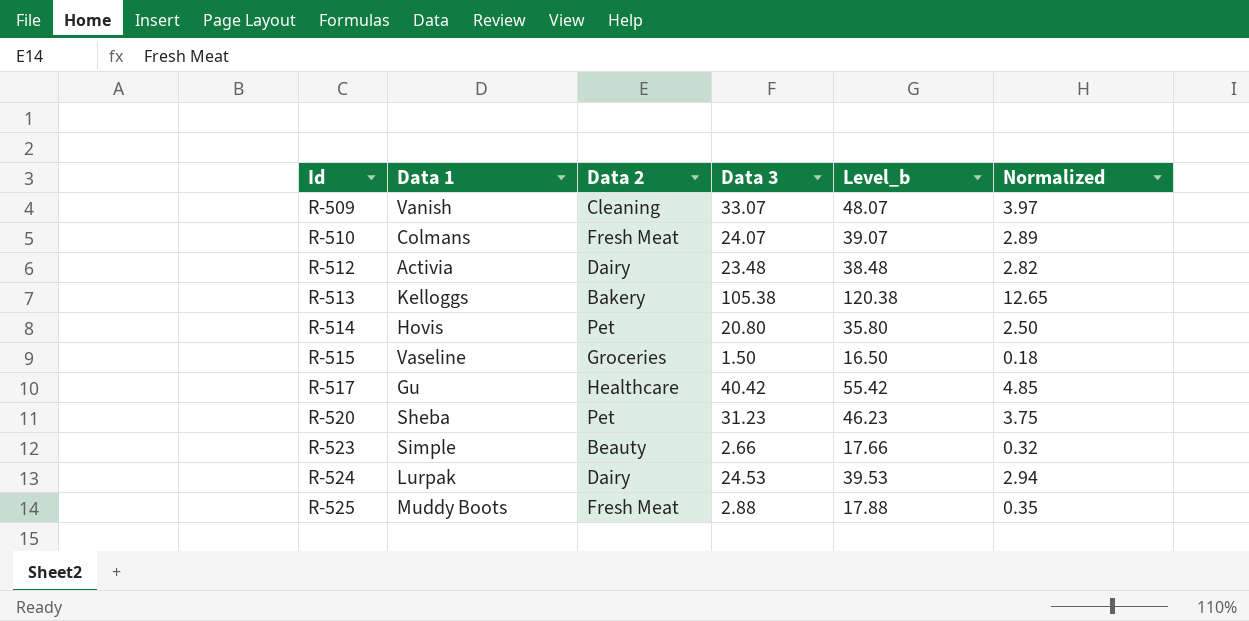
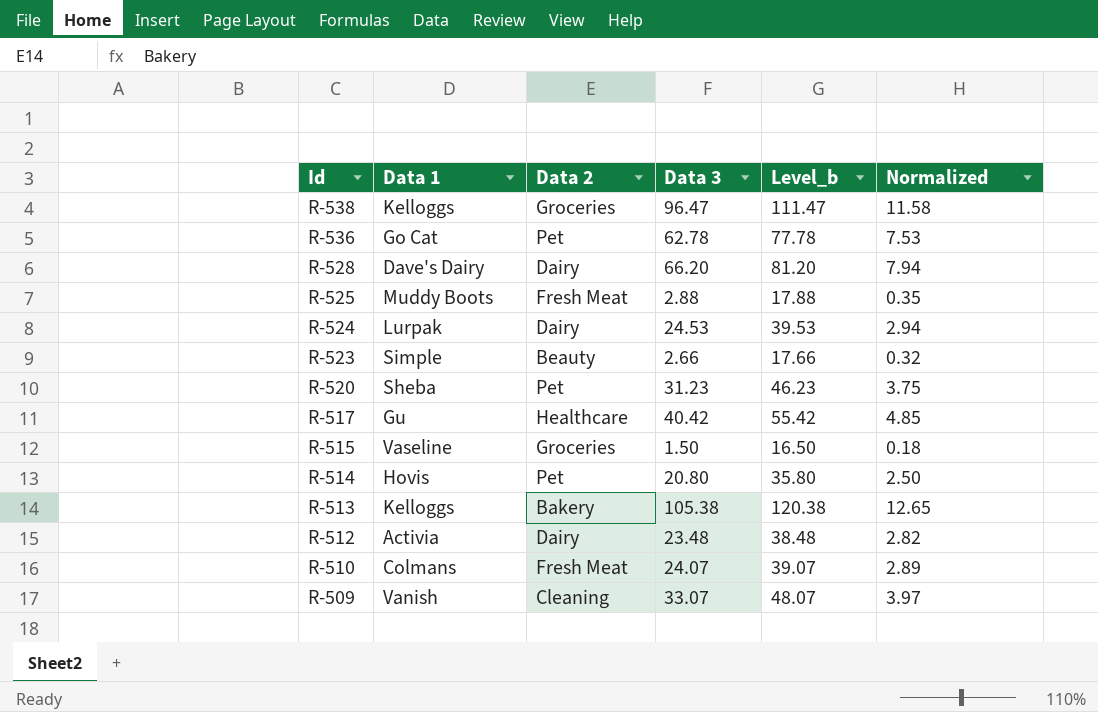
row order: Id ascending -> Id descending
row R-538: none -> Kelloggs | Groceries | 96.47 | 111.47 | 11.58
row R-536: none -> Go Cat | Pet | 62.78 | 77.78 | 7.53
row R-528: none -> Dave's Dairy | Dairy | 66.20 | 81.20 | 7.94

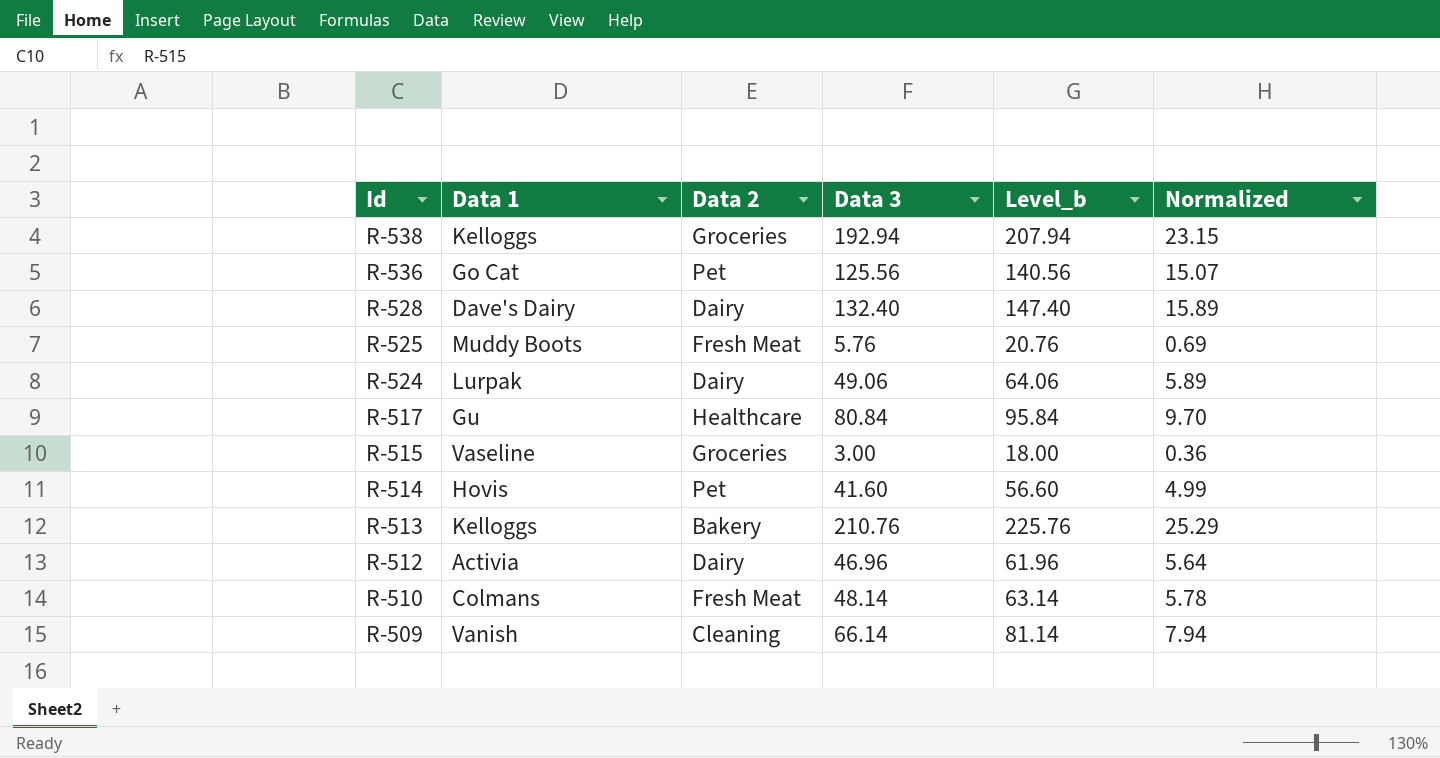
row R-523: Simple | Beauty | 2.66 | 17.66 | 0.32 -> none
row R-520: Sheba | Pet | 31.23 | 46.23 | 3.75 -> none
R-538 | Data 3: 96.47 -> 192.94
R-538 | Level_b: 111.47 -> 207.94
R-538 | Normalized: 11.58 -> 23.15
R-536 | Data 3: 62.78 -> 125.56
R-536 | Level_b: 77.78 -> 140.56
R-536 | Normalized: 7.53 -> 15.07
R-528 | Data 3: 66.20 -> 132.40
R-528 | Level_b: 81.20 -> 147.40
R-528 | Normalized: 7.94 -> 15.89
R-525 | Data 3: 2.88 -> 5.76
R-525 | Level_b: 17.88 -> 20.76
R-525 | Normalized: 0.35 -> 0.69
R-524 | Data 3: 24.53 -> 49.06
R-524 | Level_b: 39.53 -> 64.06
R-524 | Normalized: 2.94 -> 5.89
R-517 | Data 3: 40.42 -> 80.84
R-517 | Level_b: 55.42 -> 95.84
R-517 | Normalized: 4.85 -> 9.70
R-515 | Data 3: 1.50 -> 3.00
R-515 | Level_b: 16.50 -> 18.00
R-515 | Normalized: 0.18 -> 0.36
R-514 | Data 3: 20.80 -> 41.60
R-514 | Level_b: 35.80 -> 56.60
R-514 | Normalized: 2.50 -> 4.99
R-513 | Data 3: 105.38 -> 210.76
R-513 | Level_b: 120.38 -> 225.76
R-513 | Normalized: 12.65 -> 25.29
R-512 | Data 3: 23.48 -> 46.96
R-512 | Level_b: 38.48 -> 61.96
R-512 | Normalized: 2.82 -> 5.64
R-510 | Data 3: 24.07 -> 48.14
R-510 | Level_b: 39.07 -> 63.14
R-510 | Normalized: 2.89 -> 5.78
R-509 | Data 3: 33.07 -> 66.14
R-509 | Level_b: 48.07 -> 81.14
R-509 | Normalized: 3.97 -> 7.94

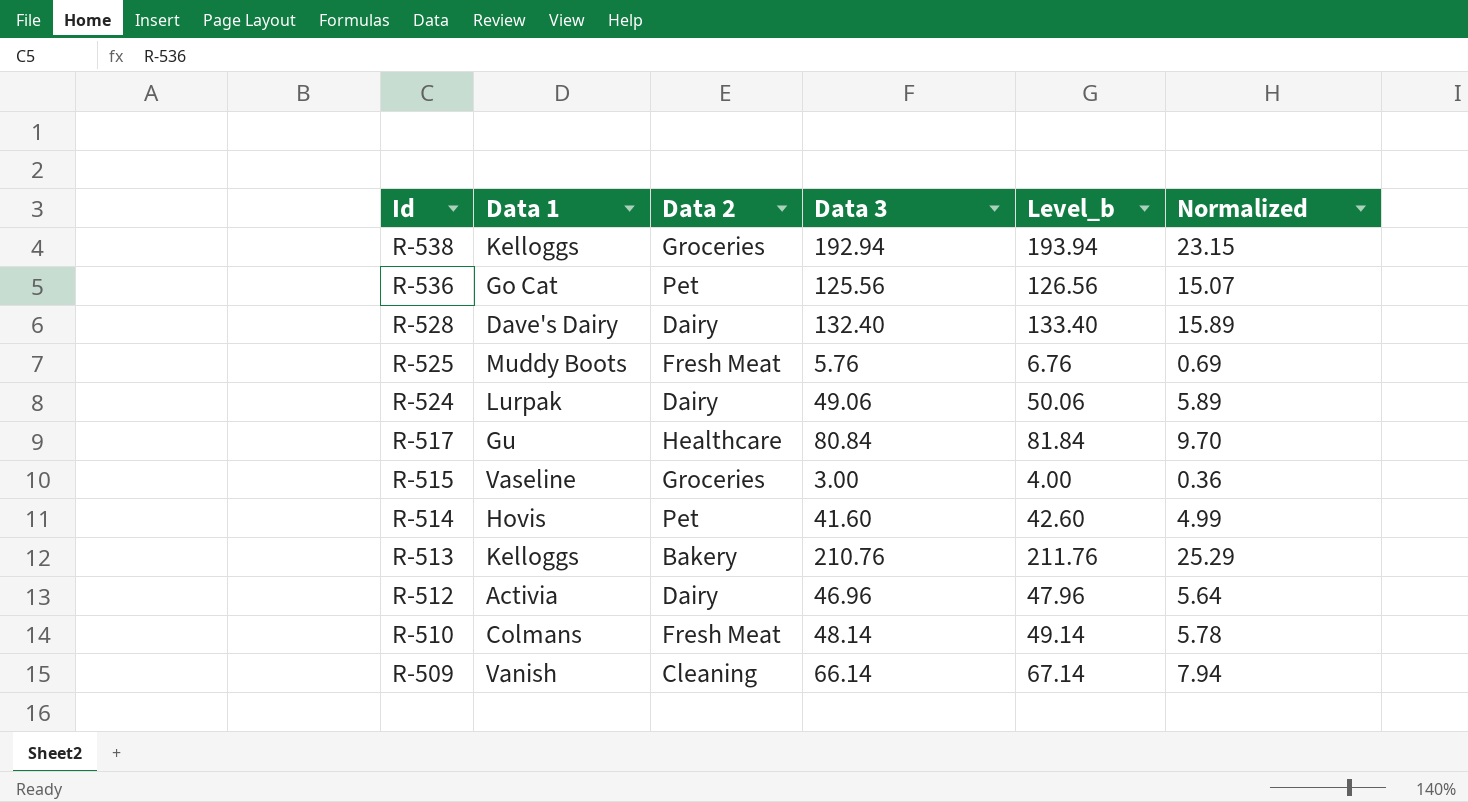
column Level_b | formula: [Data 3] + 15 -> [Data 3] + 1

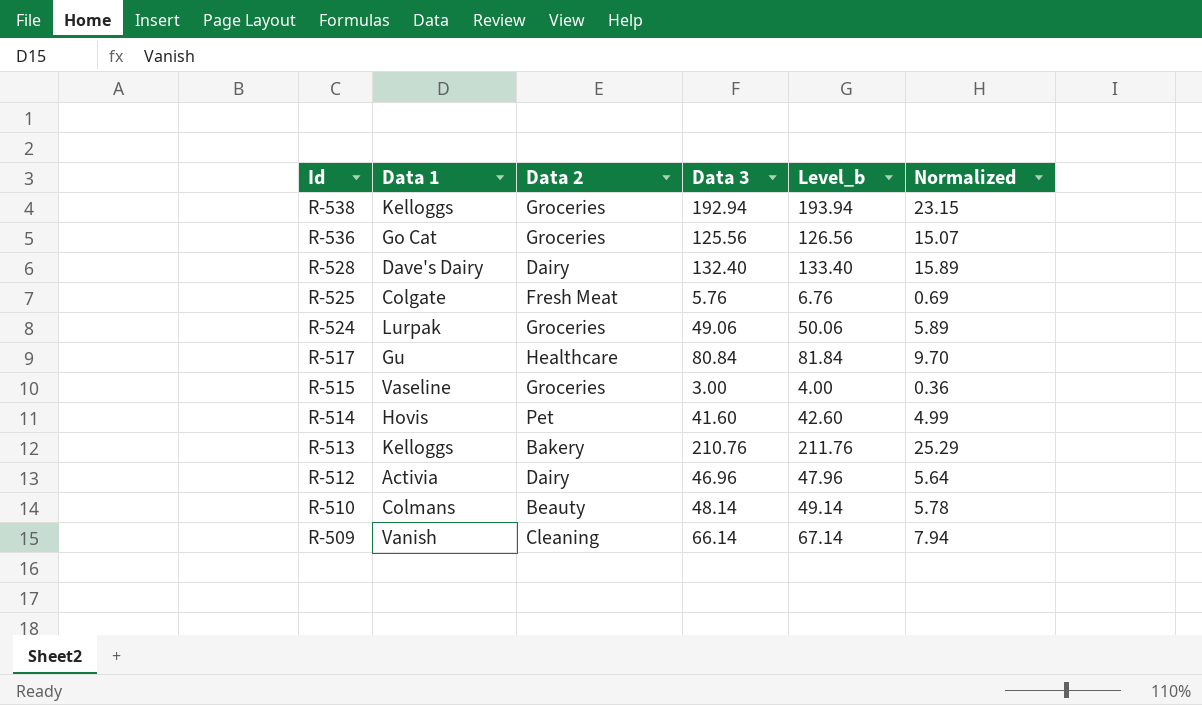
R-536 | Data 2: Pet -> Groceries
R-525 | Data 1: Muddy Boots -> Colgate
R-524 | Data 2: Dairy -> Groceries
R-510 | Data 2: Fresh Meat -> Beauty

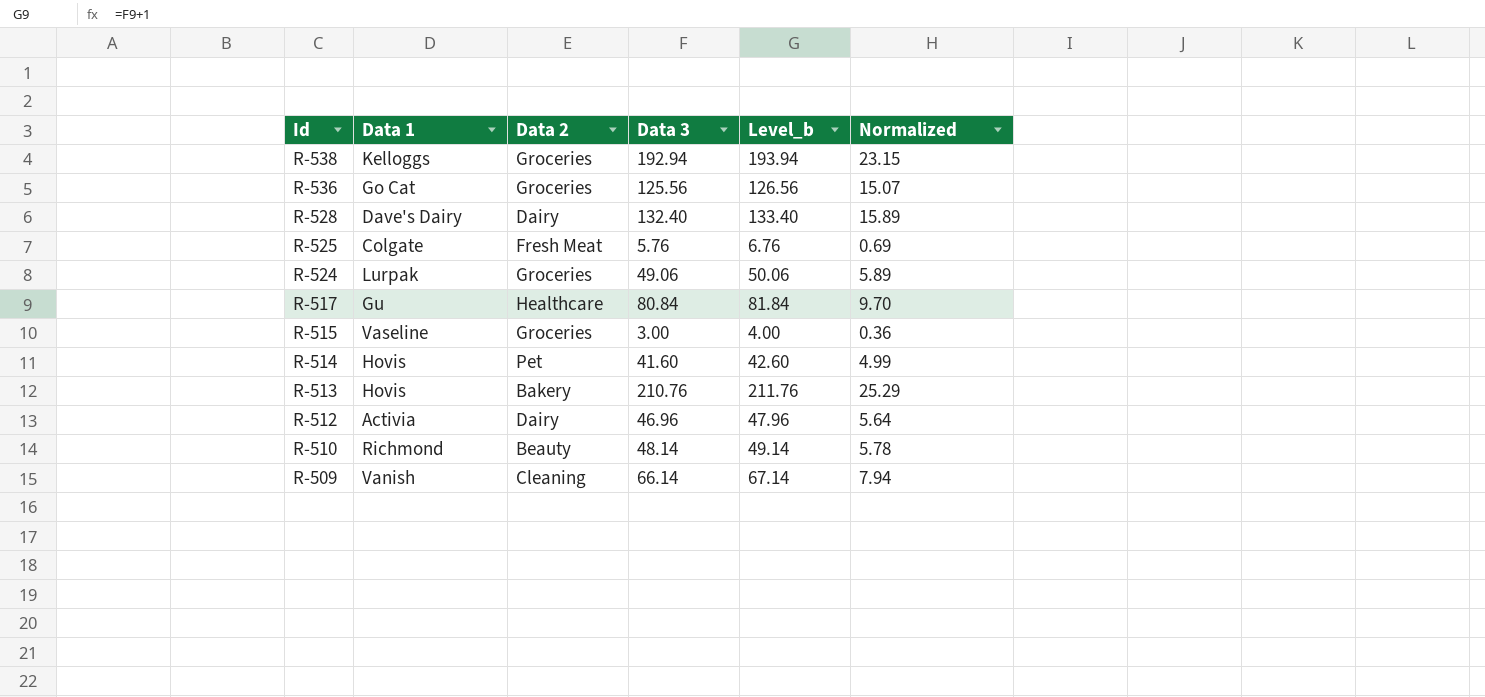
R-513 | Data 1: Kelloggs -> Hovis
R-510 | Data 1: Colmans -> Richmond

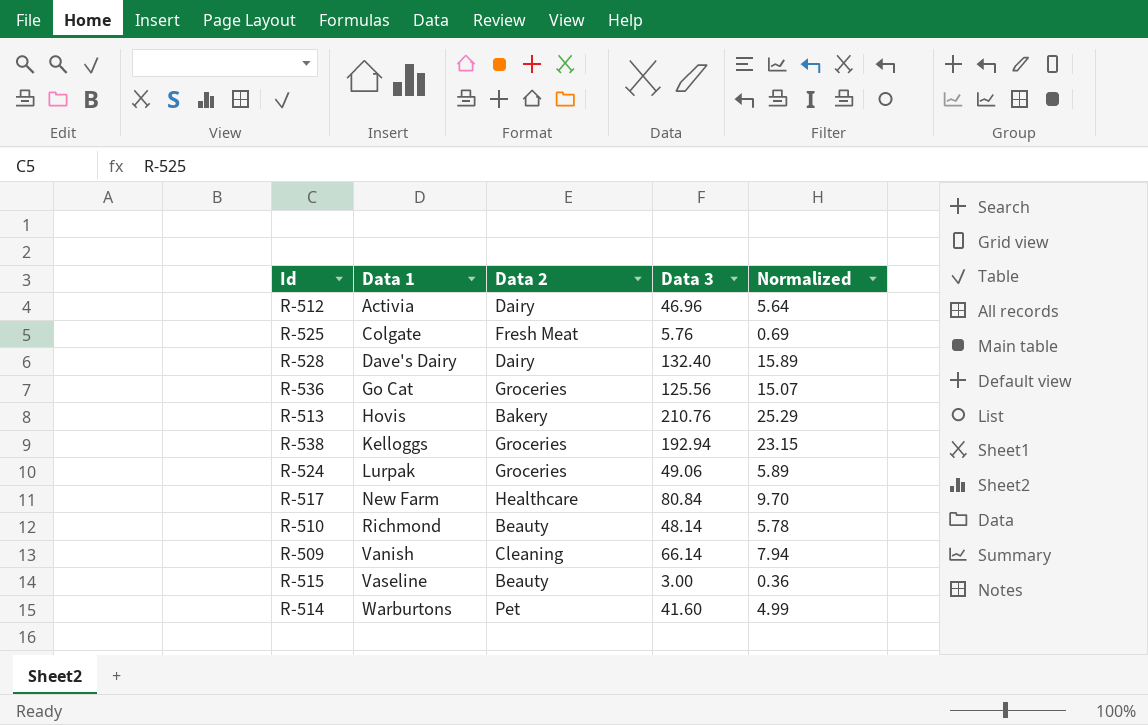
row order: Id descending -> Data 1 ascending
column Level_b | formula: [Data 3] + 1 -> none
R-517 | Data 1: Gu -> New Farm
R-515 | Data 2: Groceries -> Beauty
R-514 | Data 1: Hovis -> Warburtons

